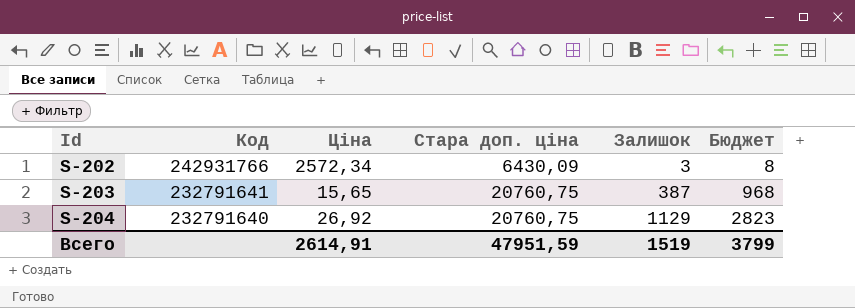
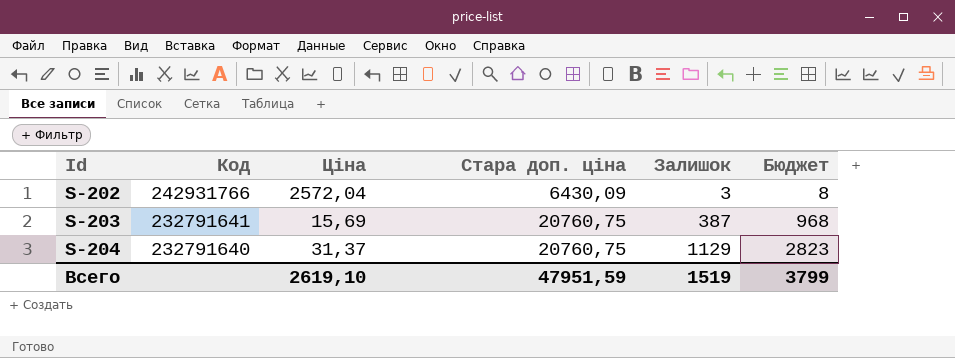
S-202 | Ціна: 2572,34 -> 2572,04
S-203 | Ціна: 15,65 -> 15,69
S-204 | Ціна: 26,92 -> 31,37
Всего | Ціна: 2614,91 -> 2619,10

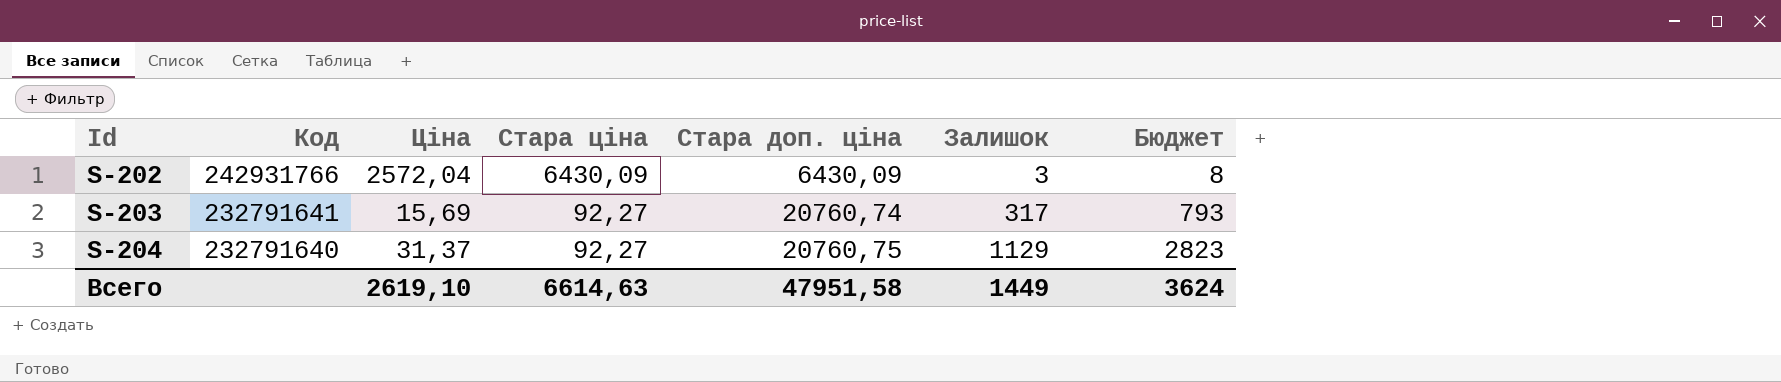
column Стара ціна | position: none -> 4
S-203 | Стара доп. ціна: 20760,75 -> 20760,74
S-203 | Залишок: 387 -> 317
S-203 | Бюджет: 968 -> 793
Всего | Стара доп. ціна: 47951,59 -> 47951,58
Всего | Залишок: 1519 -> 1449
Всего | Бюджет: 3799 -> 3624

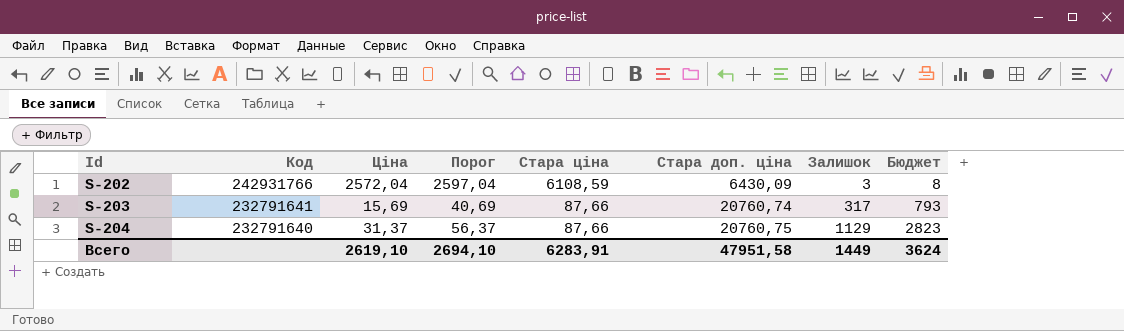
column Порог | formula: none -> [Ціна] + 25
S-202 | Стара ціна: 6430,09 -> 6108,59
S-203 | Стара ціна: 92,27 -> 87,66
S-204 | Стара ціна: 92,27 -> 87,66
Всего | Стара ціна: 6614,63 -> 6283,91

